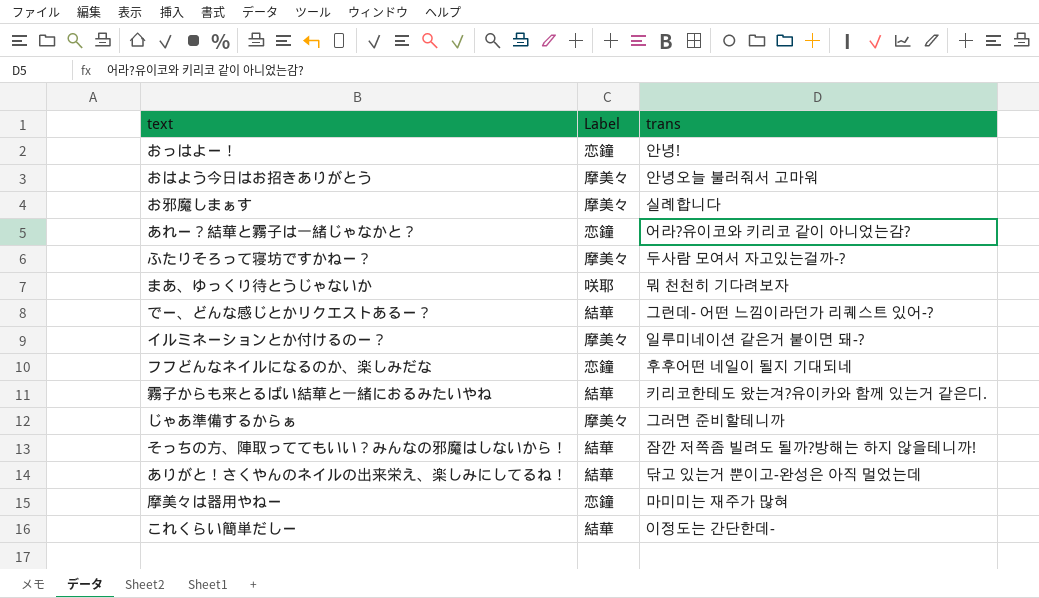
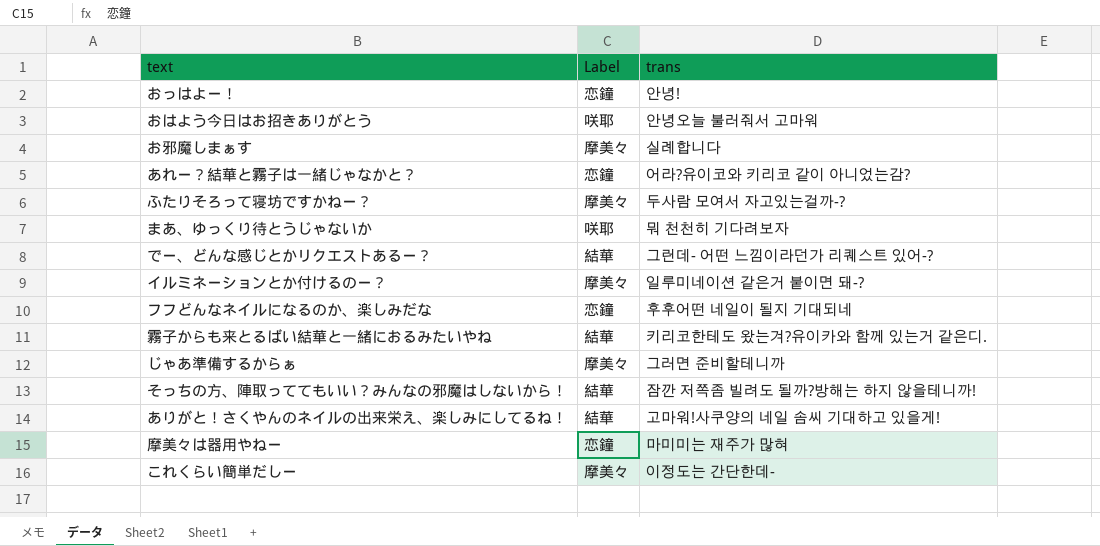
おはよう今日はお招きありがとう | Label: 摩美々 -> 咲耶
ありがと！さくやんのネイルの出来栄え、楽しみにしてるね！ | trans: 닦고 있는거 뿐이고-완성은 아직 멀었는데 -> 고마워!사쿠양의 네일 솜씨 기대하고 있을게!
これくらい簡単だしー | Label: 結華 -> 摩美々

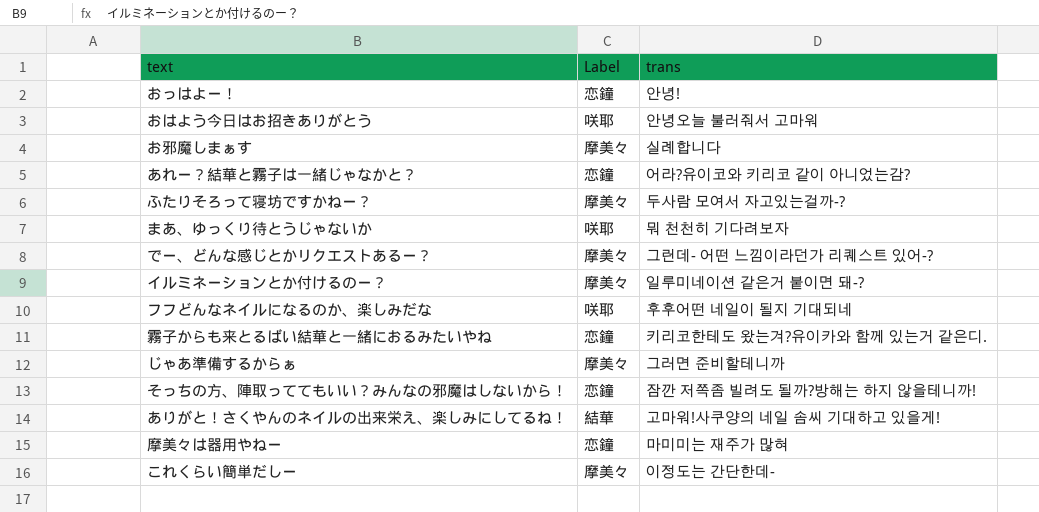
でー、どんな感じとかリクエストあるー？ | Label: 結華 -> 摩美々
フフどんなネイルになるのか、楽しみだな | Label: 恋鐘 -> 咲耶
霧子からも来とるばい結華と一緒におるみたいやね | Label: 結華 -> 恋鐘
そっちの方、陣取っててもいい？みんなの邪魔はしないから！ | Label: 結華 -> 恋鐘

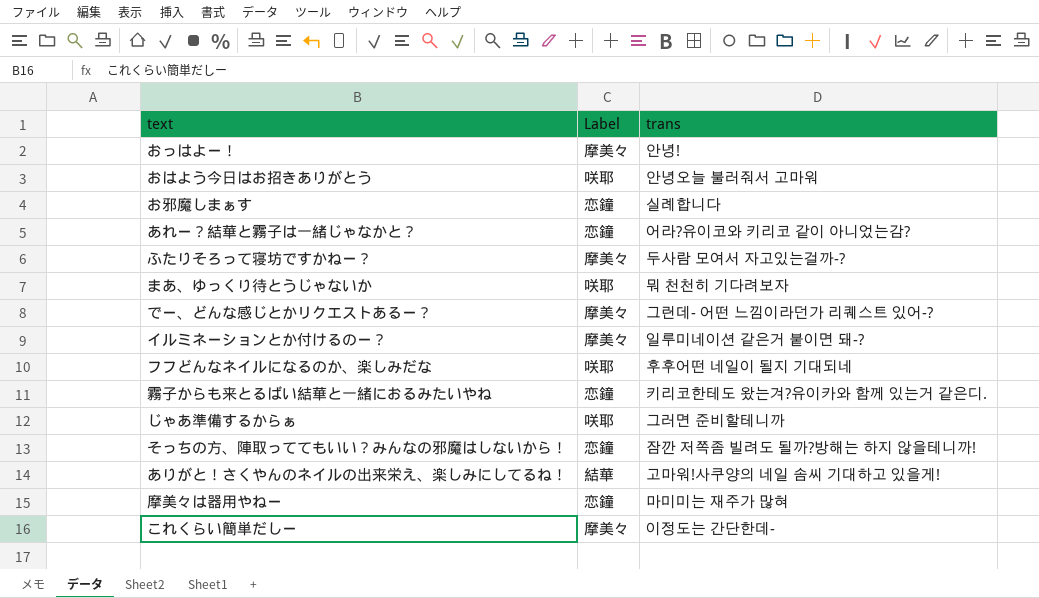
おっはよー！ | Label: 恋鐘 -> 摩美々
お邪魔しまぁす | Label: 摩美々 -> 恋鐘
じゃあ準備するからぁ | Label: 摩美々 -> 咲耶

